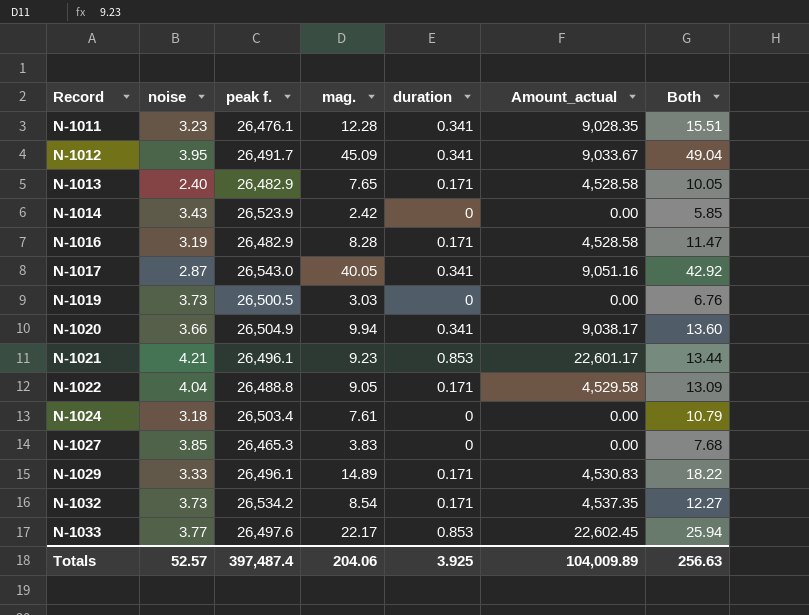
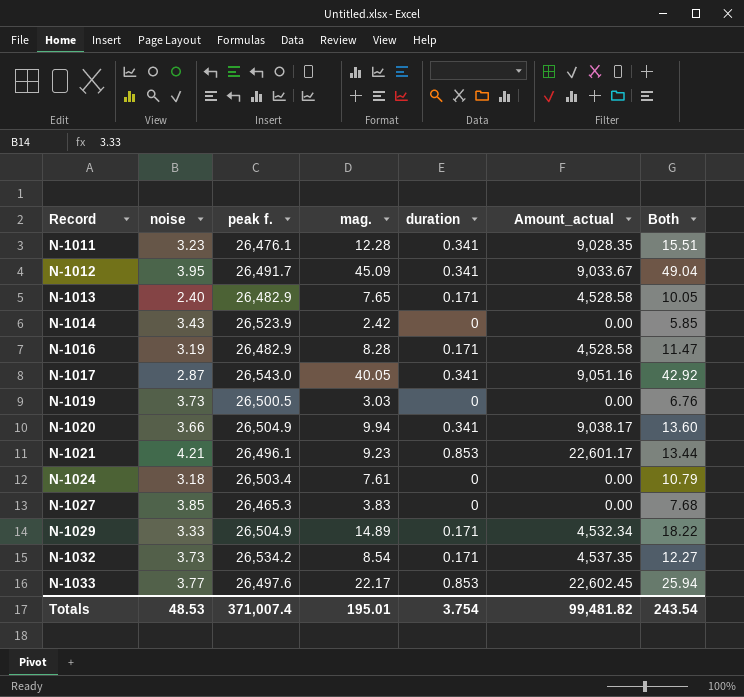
row N-1022: 4.04 | 26,488.8 | 9.05 | 0.171 | 4,529.58 | 13.09 -> none
N-1029 | peak f.: 26,496.1 -> 26,504.9
N-1029 | Amount_actual: 4,530.83 -> 4,532.34
Totals | noise: 52.57 -> 48.53
Totals | peak f.: 397,487.4 -> 371,007.4
Totals | mag.: 204.06 -> 195.01
Totals | duration: 3.925 -> 3.754
Totals | Amount_actual: 104,009.89 -> 99,481.82
Totals | Both: 256.63 -> 243.54

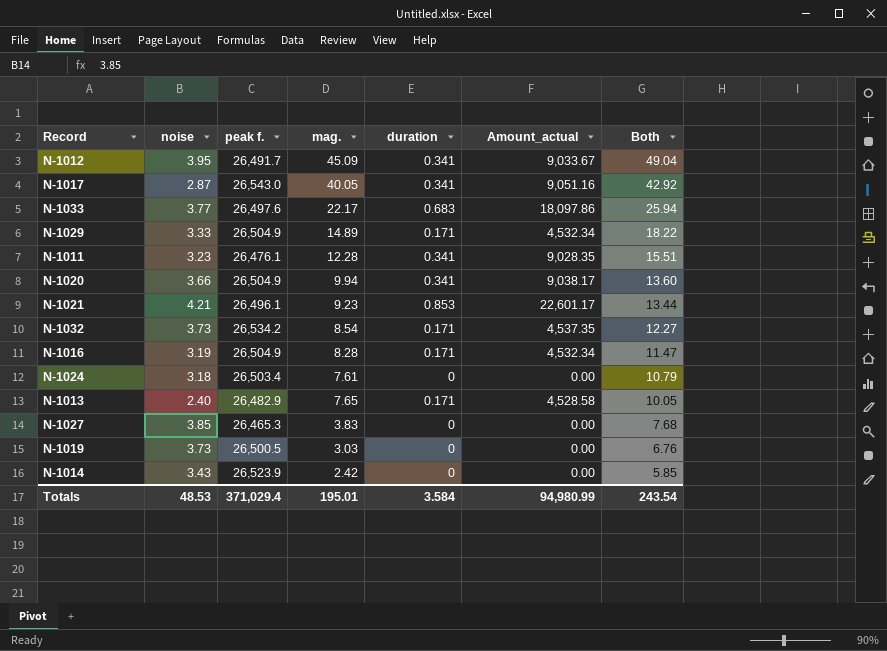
row order: Record ascending -> Both descending
N-1033 | duration: 0.853 -> 0.683
N-1033 | Amount_actual: 22,602.45 -> 18,097.86
N-1016 | peak f.: 26,482.9 -> 26,504.9
N-1016 | Amount_actual: 4,528.58 -> 4,532.34
Totals | peak f.: 371,007.4 -> 371,029.4
Totals | duration: 3.754 -> 3.584
Totals | Amount_actual: 99,481.82 -> 94,980.99

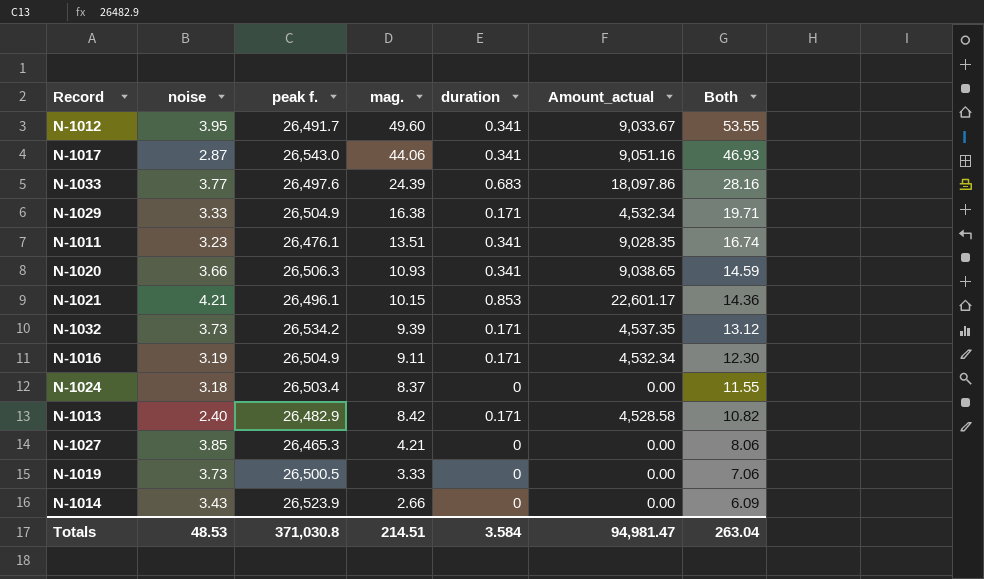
N-1012 | mag.: 45.09 -> 49.60
N-1012 | Both: 49.04 -> 53.55
N-1017 | mag.: 40.05 -> 44.06
N-1017 | Both: 42.92 -> 46.93
N-1033 | mag.: 22.17 -> 24.39
N-1033 | Both: 25.94 -> 28.16
N-1029 | mag.: 14.89 -> 16.38
N-1029 | Both: 18.22 -> 19.71
N-1011 | mag.: 12.28 -> 13.51
N-1011 | Both: 15.51 -> 16.74
N-1020 | peak f.: 26,504.9 -> 26,506.3
N-1020 | mag.: 9.94 -> 10.93
N-1020 | Amount_actual: 9,038.17 -> 9,038.65
N-1020 | Both: 13.60 -> 14.59
N-1021 | mag.: 9.23 -> 10.15
N-1021 | Both: 13.44 -> 14.36
N-1032 | mag.: 8.54 -> 9.39
N-1032 | Both: 12.27 -> 13.12
N-1016 | mag.: 8.28 -> 9.11
N-1016 | Both: 11.47 -> 12.30
N-1024 | mag.: 7.61 -> 8.37
N-1024 | Both: 10.79 -> 11.55
N-1013 | mag.: 7.65 -> 8.42
N-1013 | Both: 10.05 -> 10.82
N-1027 | mag.: 3.83 -> 4.21
N-1027 | Both: 7.68 -> 8.06
N-1019 | mag.: 3.03 -> 3.33
N-1019 | Both: 6.76 -> 7.06
N-1014 | mag.: 2.42 -> 2.66
N-1014 | Both: 5.85 -> 6.09
Totals | peak f.: 371,029.4 -> 371,030.8
Totals | mag.: 195.01 -> 214.51
Totals | Amount_actual: 94,980.99 -> 94,981.47
Totals | Both: 243.54 -> 263.04

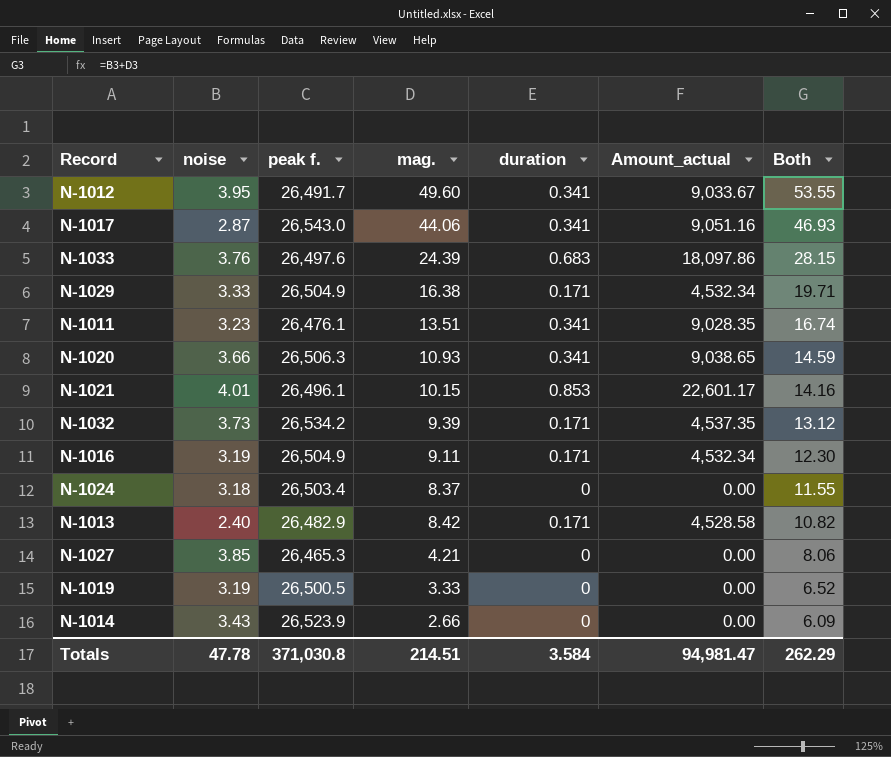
N-1033 | noise: 3.77 -> 3.76
N-1033 | Both: 28.16 -> 28.15
N-1021 | noise: 4.21 -> 4.01
N-1021 | Both: 14.36 -> 14.16
N-1019 | noise: 3.73 -> 3.19
N-1019 | Both: 7.06 -> 6.52
Totals | noise: 48.53 -> 47.78
Totals | Both: 263.04 -> 262.29

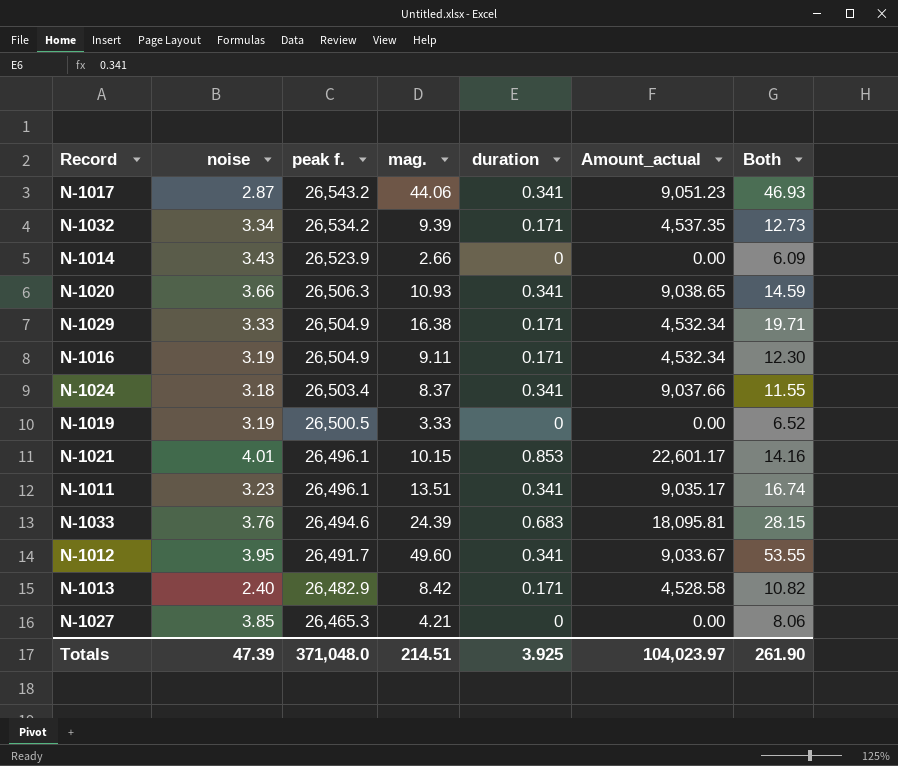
row order: Both descending -> peak f. descending
N-1017 | peak f.: 26,543.0 -> 26,543.2
N-1017 | Amount_actual: 9,051.16 -> 9,051.23
N-1032 | noise: 3.73 -> 3.34
N-1032 | Both: 13.12 -> 12.73
N-1024 | duration: 0 -> 0.341
N-1024 | Amount_actual: 0.00 -> 9,037.66
N-1011 | peak f.: 26,476.1 -> 26,496.1
N-1011 | Amount_actual: 9,028.35 -> 9,035.17
N-1033 | peak f.: 26,497.6 -> 26,494.6
N-1033 | Amount_actual: 18,097.86 -> 18,095.81
Totals | noise: 47.78 -> 47.39
Totals | peak f.: 371,030.8 -> 371,048.0
Totals | duration: 3.584 -> 3.925
Totals | Amount_actual: 94,981.47 -> 104,023.97
Totals | Both: 262.29 -> 261.90

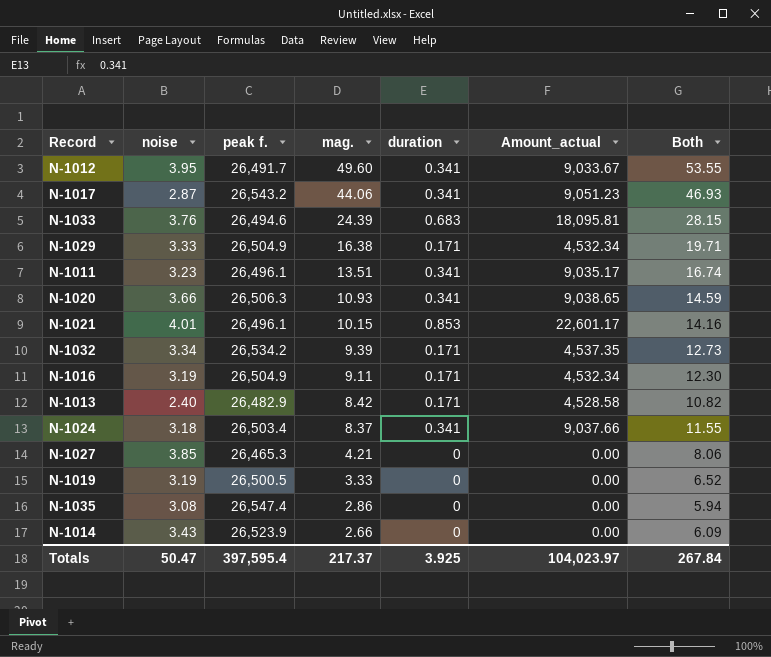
row order: peak f. descending -> mag. descending
row N-1035: none -> 3.08 | 26,547.4 | 2.86 | 0 | 0.00 | 5.94
Totals | noise: 47.39 -> 50.47
Totals | peak f.: 371,048.0 -> 397,595.4
Totals | mag.: 214.51 -> 217.37
Totals | Both: 261.90 -> 267.84

